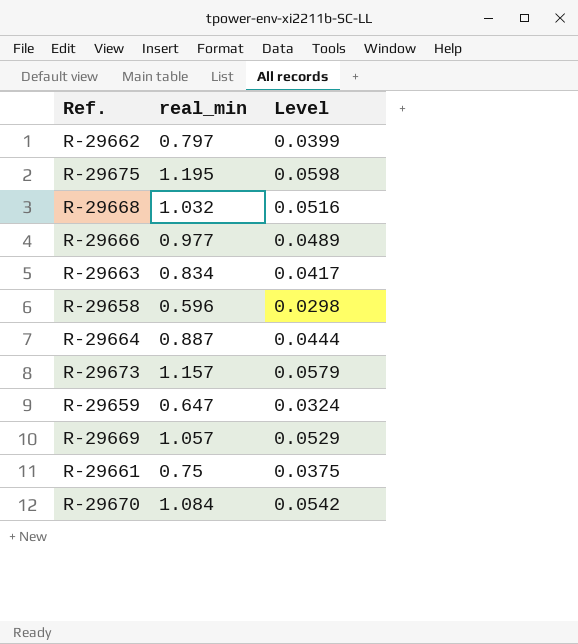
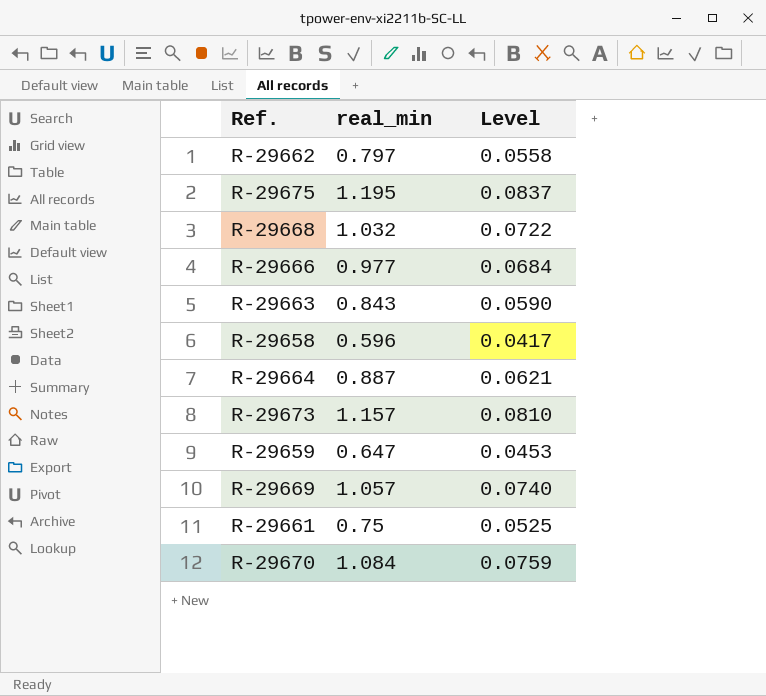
column Level | formula: [real_min] * 0.05 -> [real_min] * 0.07
R-29663 | real_min: 0.834 -> 0.843

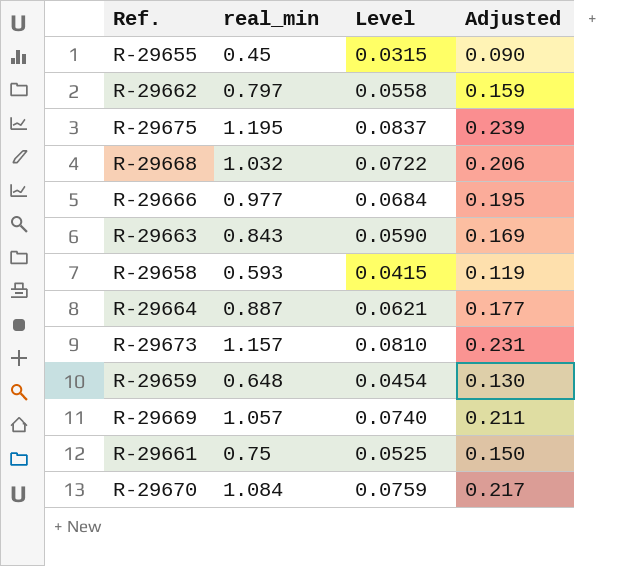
column Adjusted | formula: none -> [real_min] * 0.2
row R-29655: none -> 0.45 | 0.0315 | 0.090
R-29658 | real_min: 0.596 -> 0.593
R-29658 | Level: 0.0417 -> 0.0415
R-29659 | real_min: 0.647 -> 0.648
R-29659 | Level: 0.0453 -> 0.0454

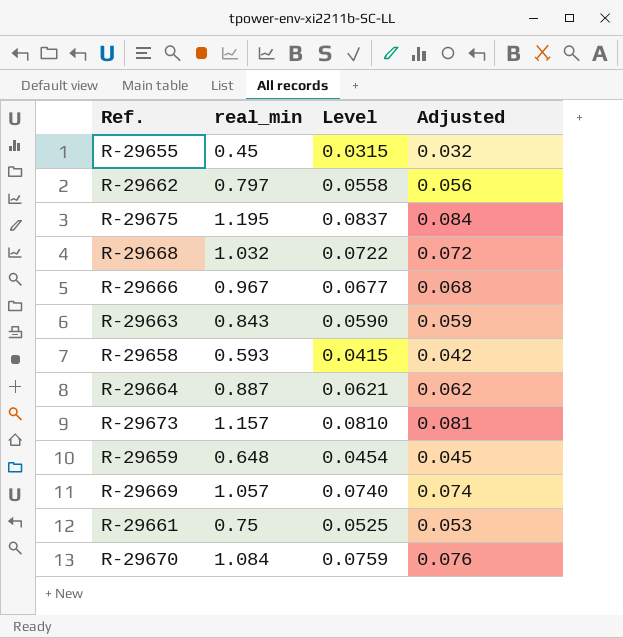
column Adjusted | formula: [real_min] * 0.2 -> [real_min] * 0.07
R-29666 | real_min: 0.977 -> 0.967
R-29666 | Level: 0.0684 -> 0.0677

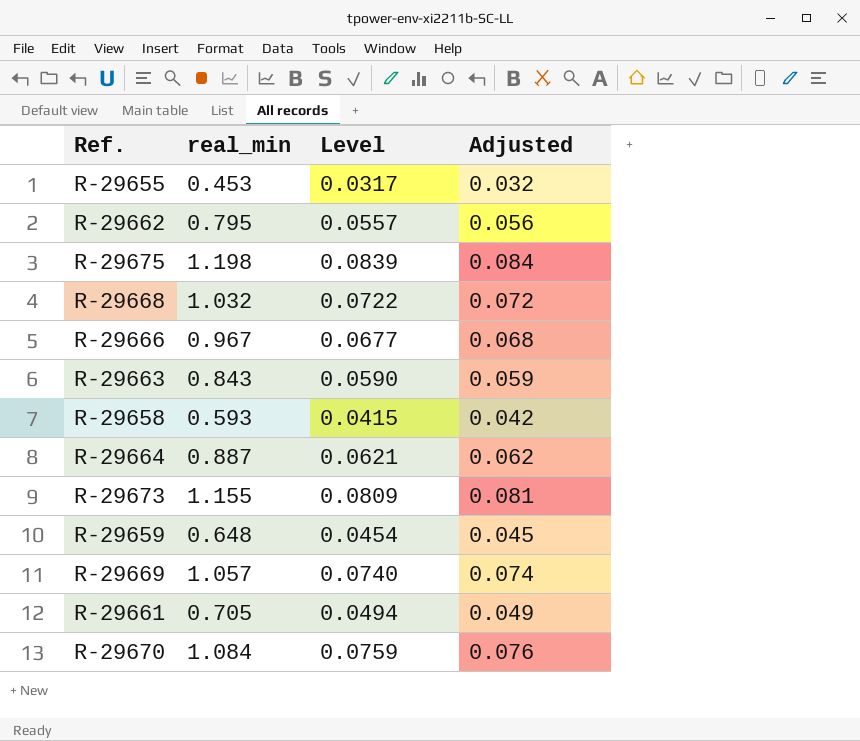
R-29655 | real_min: 0.45 -> 0.453
R-29655 | Level: 0.0315 -> 0.0317
R-29662 | real_min: 0.797 -> 0.795
R-29662 | Level: 0.0558 -> 0.0557
R-29675 | real_min: 1.195 -> 1.198
R-29675 | Level: 0.0837 -> 0.0839
R-29673 | real_min: 1.157 -> 1.155
R-29673 | Level: 0.0810 -> 0.0809
R-29661 | real_min: 0.75 -> 0.705
R-29661 | Level: 0.0525 -> 0.0494
R-29661 | Adjusted: 0.053 -> 0.049

